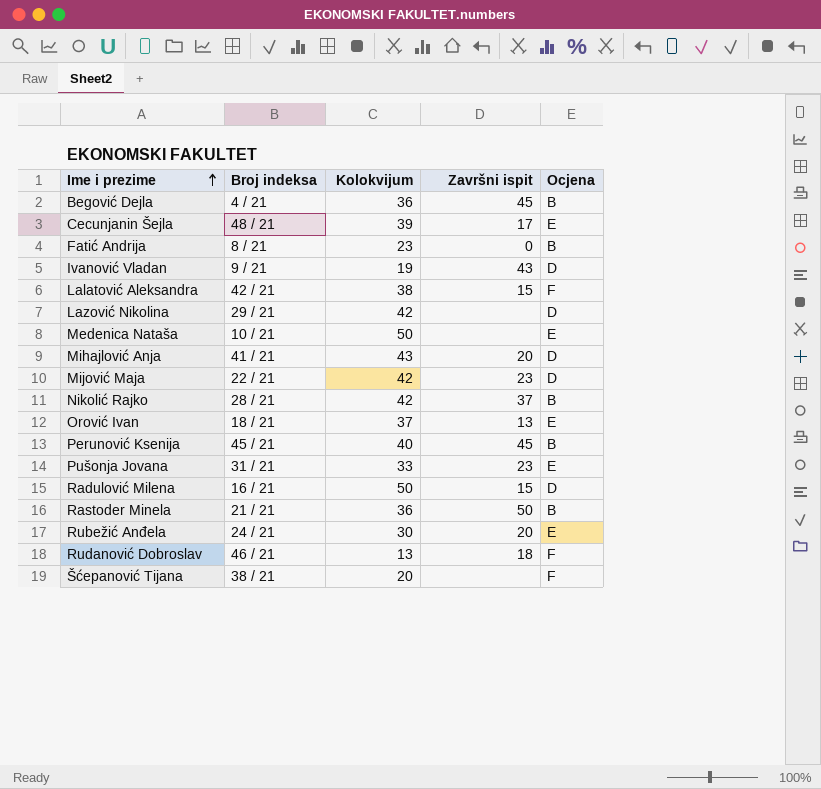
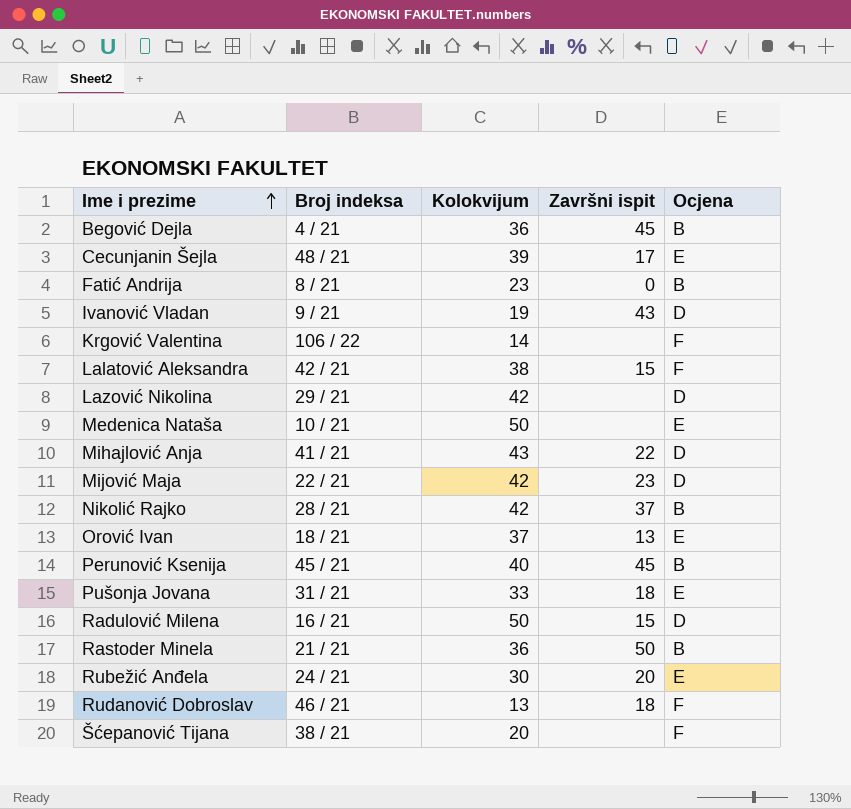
row Krgović Valentina: none -> 106 / 22 | 14 | none | F
Mihajlović Anja | Završni ispit: 20 -> 22
Pušonja Jovana | Završni ispit: 23 -> 18

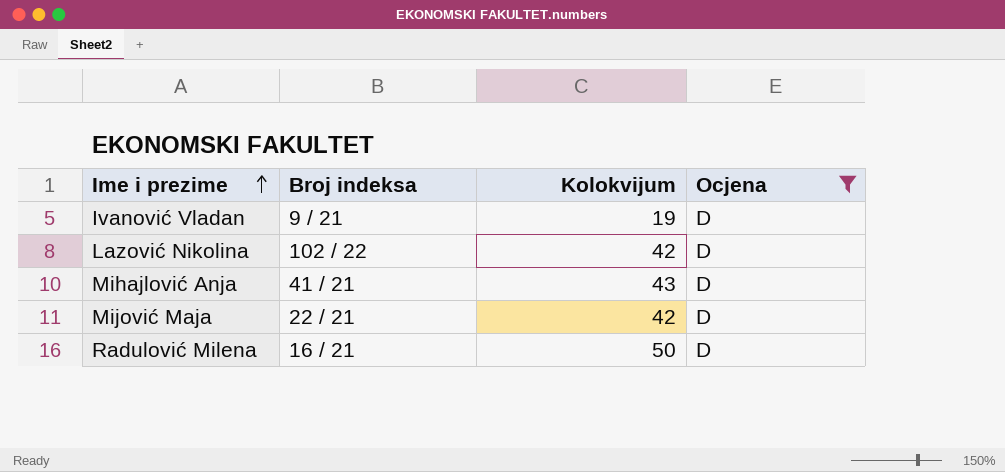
filter: none -> Ocjena = D
column Završni ispit | position: 4 -> none
Lazović Nikolina | Broj indeksa: 29 / 21 -> 102 / 22

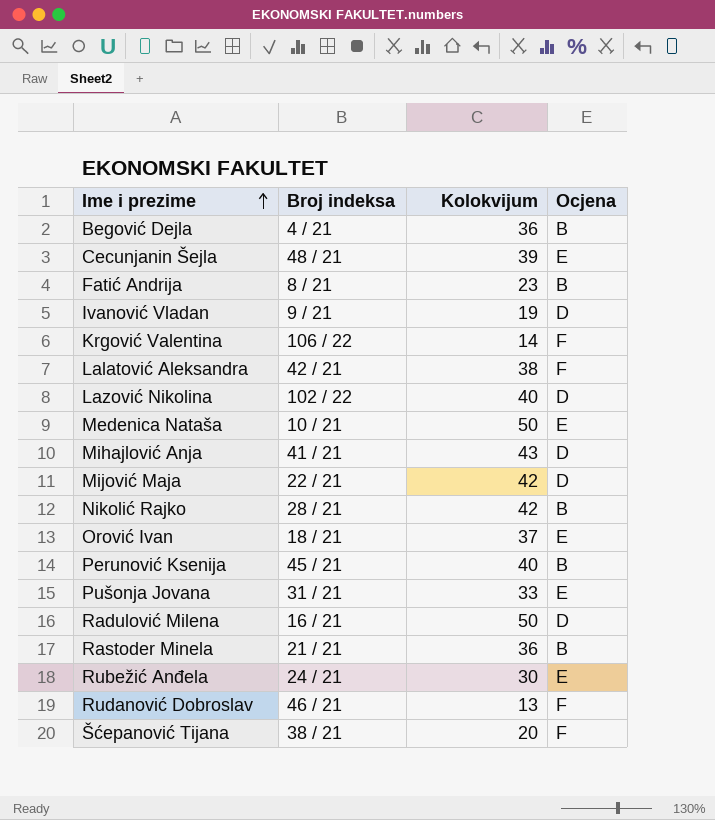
filter: Ocjena = D -> none
Lazović Nikolina | Kolokvijum: 42 -> 40

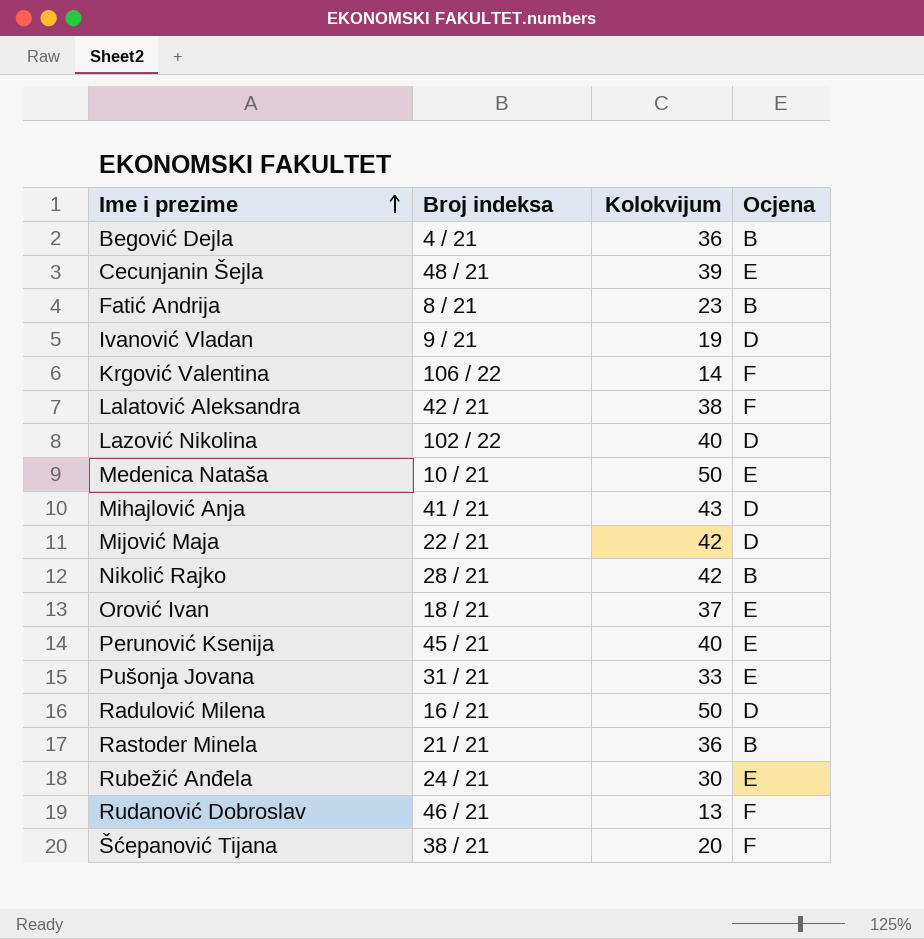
Perunović Ksenija | Ocjena: B -> E

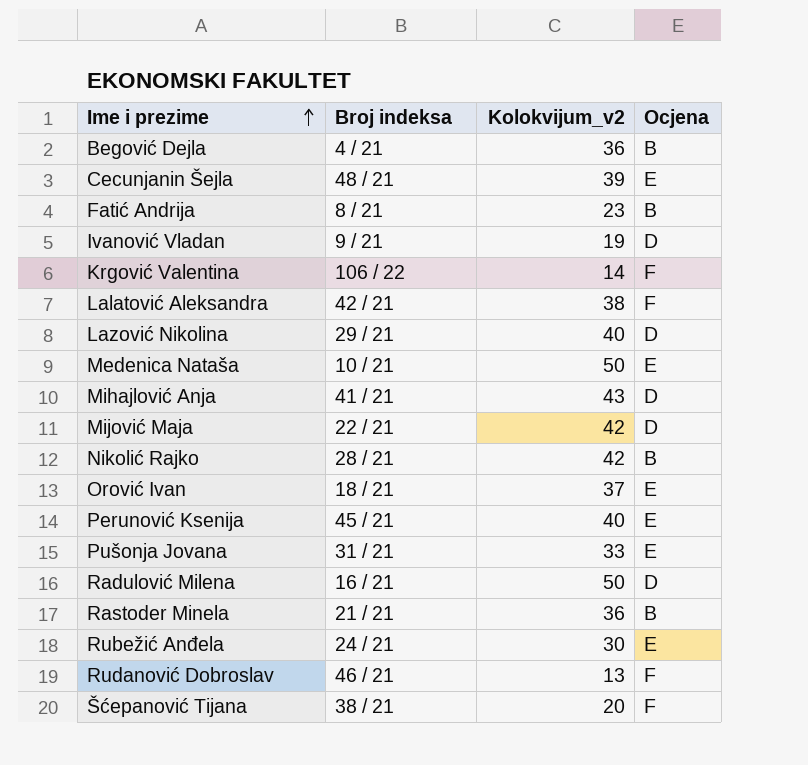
column name: Kolokvijum -> Kolokvijum_v2
Lazović Nikolina | Broj indeksa: 102 / 22 -> 29 / 21

